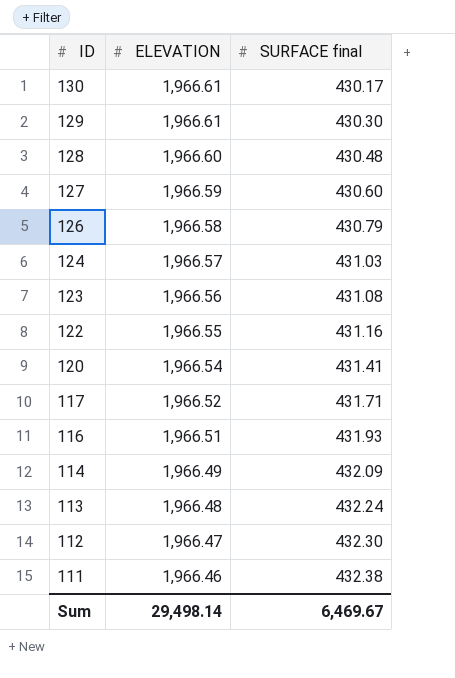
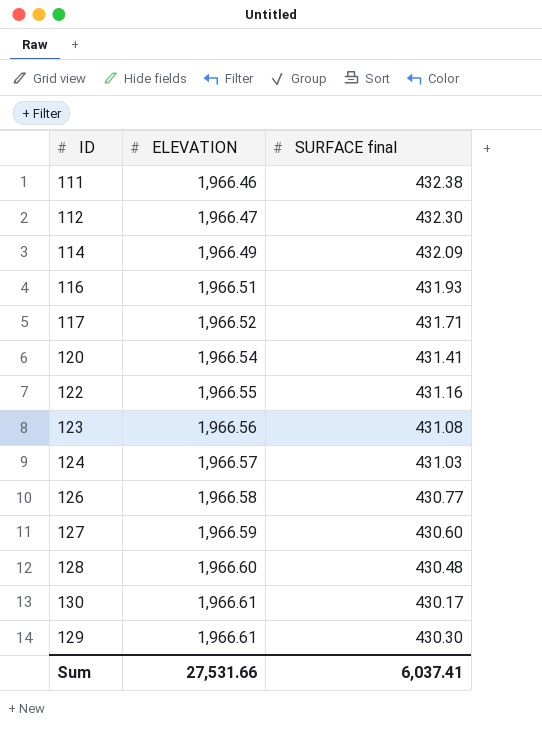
row order: ID descending -> ELEVATION ascending
row 113: 1,966.48 | 432.24 -> none
126 | SURFACE final: 430.79 -> 430.77
Sum | ELEVATION: 29,498.14 -> 27,531.66
Sum | SURFACE final: 6,469.67 -> 6,037.41

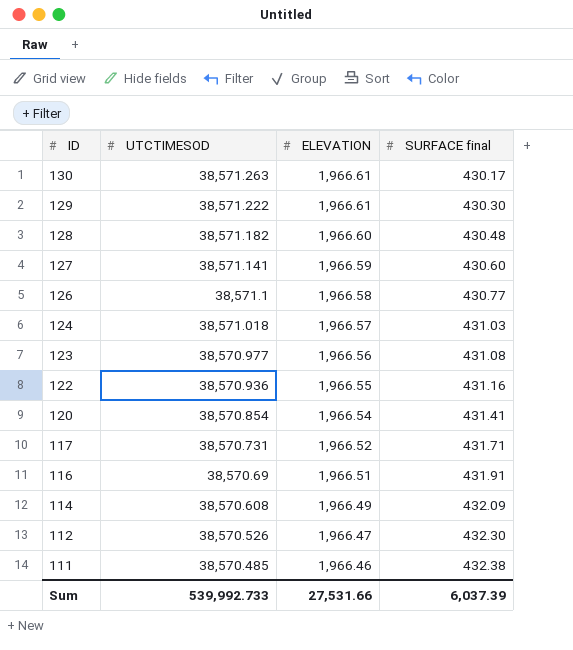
row order: ELEVATION ascending -> ID descending
column UTCTIMESOD | position: none -> 2
116 | SURFACE final: 431.93 -> 431.91
Sum | SURFACE final: 6,037.41 -> 6,037.39

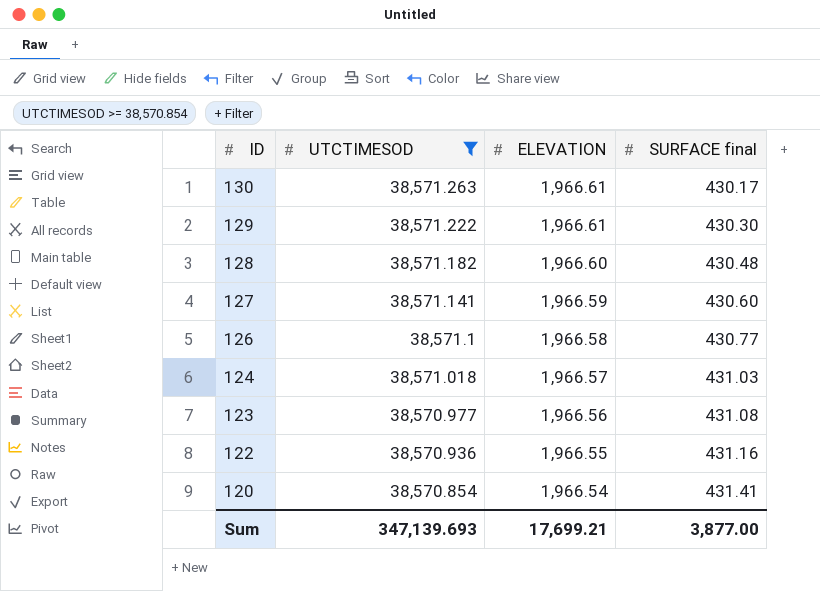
filter: none -> UTCTIMESOD >= 38,570.854
Sum | UTCTIMESOD: 539,992.733 -> 347,139.693
Sum | ELEVATION: 27,531.66 -> 17,699.21
Sum | SURFACE final: 6,037.39 -> 3,877.00

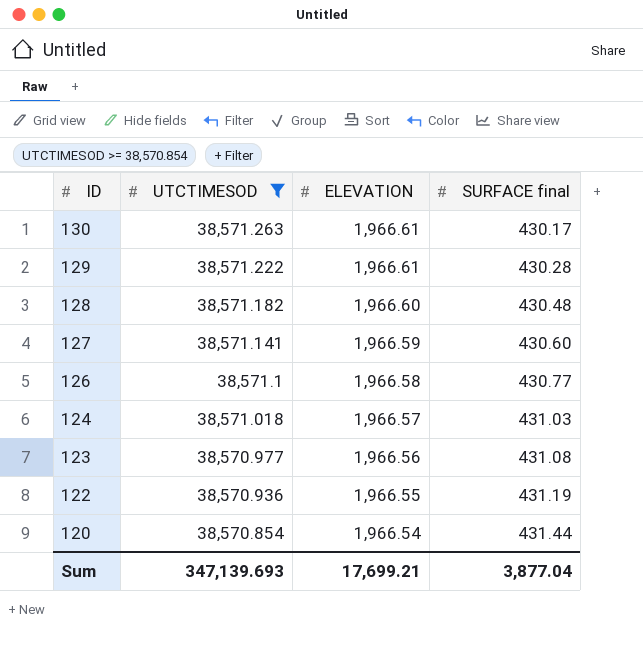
129 | SURFACE final: 430.30 -> 430.28
122 | SURFACE final: 431.16 -> 431.19
120 | SURFACE final: 431.41 -> 431.44
Sum | SURFACE final: 3,877.00 -> 3,877.04

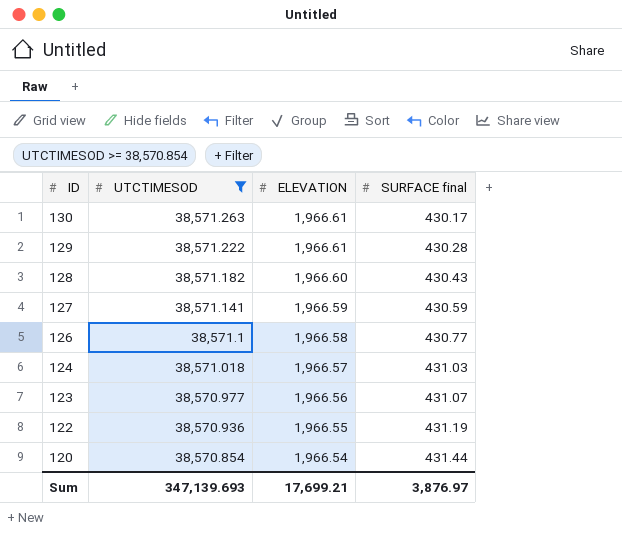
128 | SURFACE final: 430.48 -> 430.43
127 | SURFACE final: 430.60 -> 430.59
123 | SURFACE final: 431.08 -> 431.07
Sum | SURFACE final: 3,877.04 -> 3,876.97

